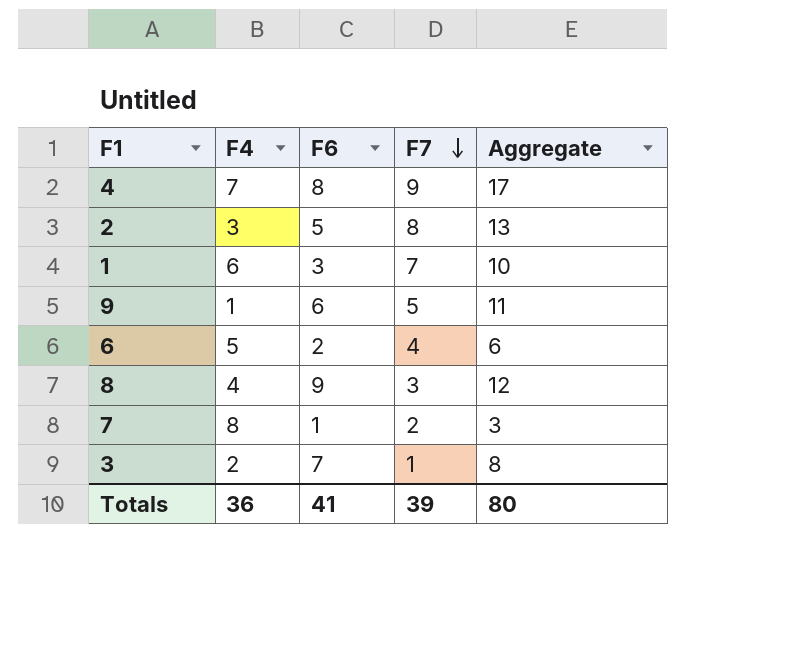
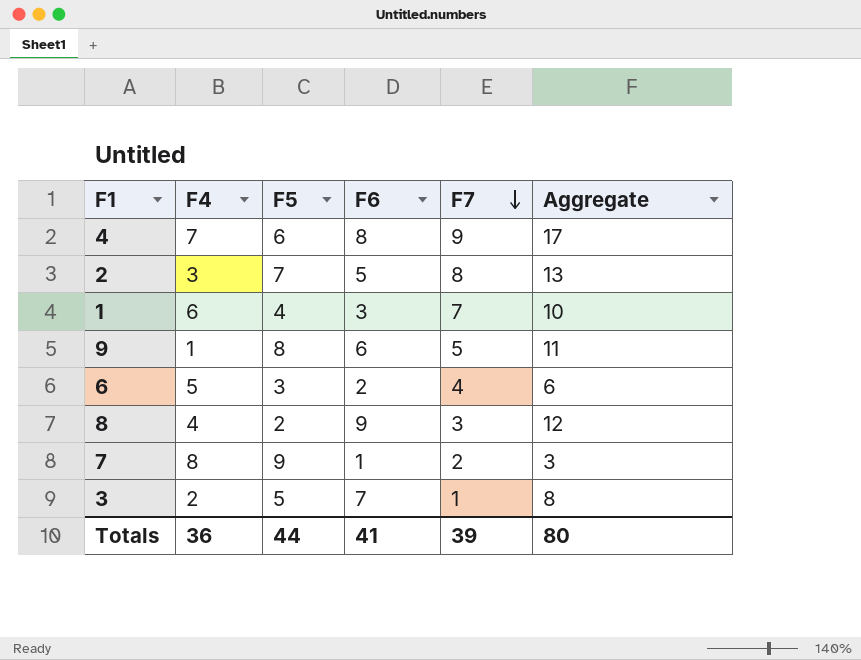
column F5 | position: none -> 3

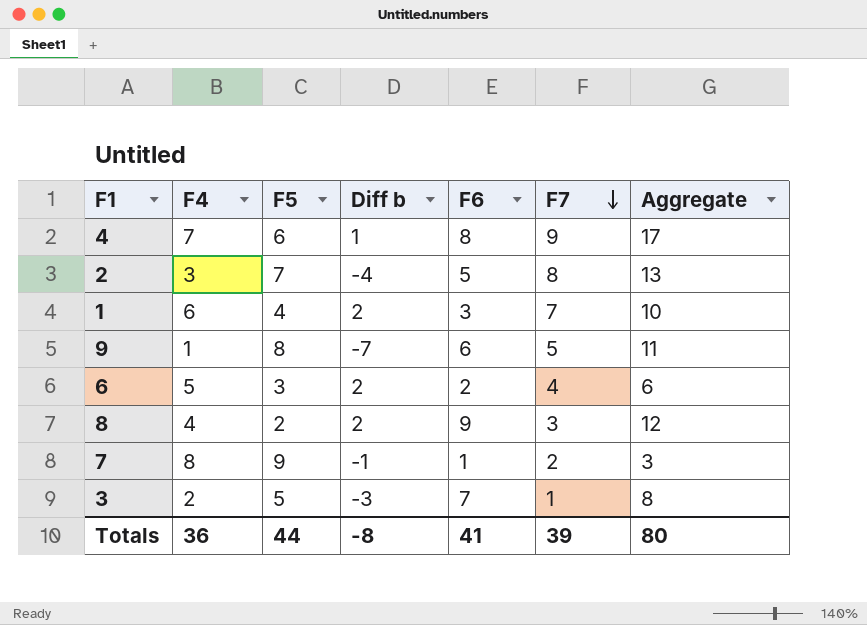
column Diff b | formula: none -> [F4] - [F5]

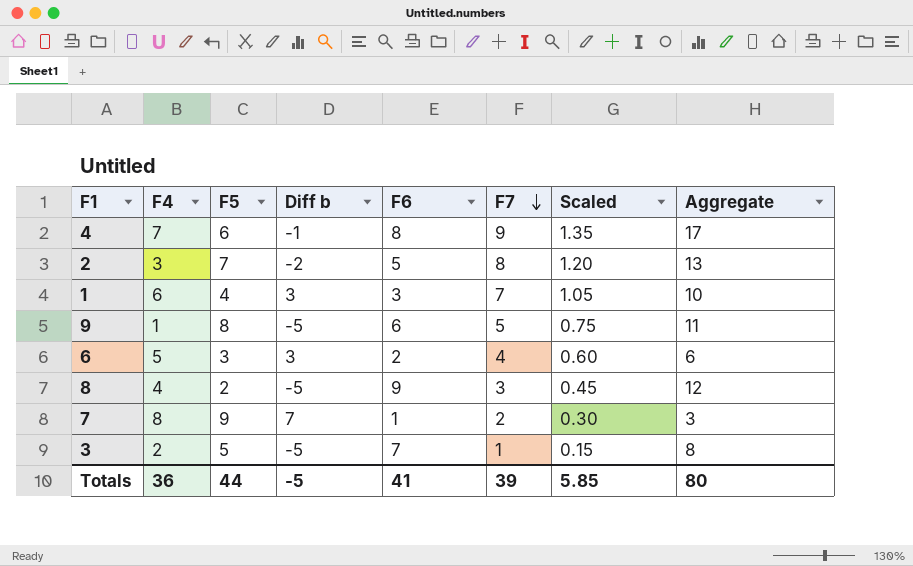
column Diff b | formula: [F4] - [F5] -> [F4] - [F6]
column Scaled | formula: none -> [F7] * 0.15
Totals | Diff b: -8 -> -5

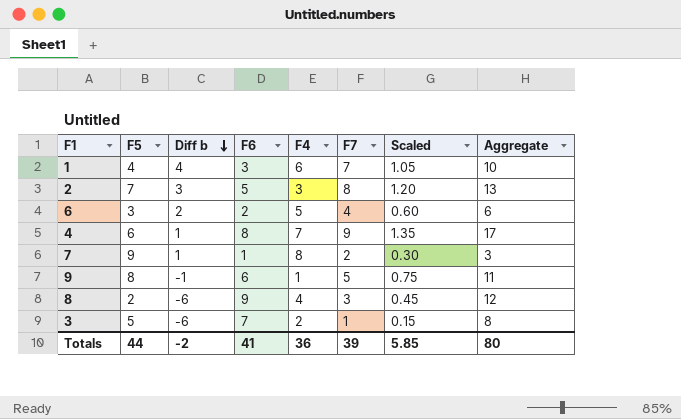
row order: F7 descending -> Diff b descending
column Diff b | formula: [F4] - [F6] -> [F7] - [F6]
column F4 | position: 2 -> 5
Totals | Diff b: -5 -> -2

